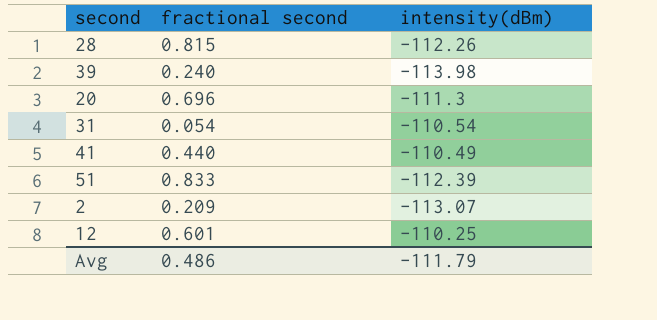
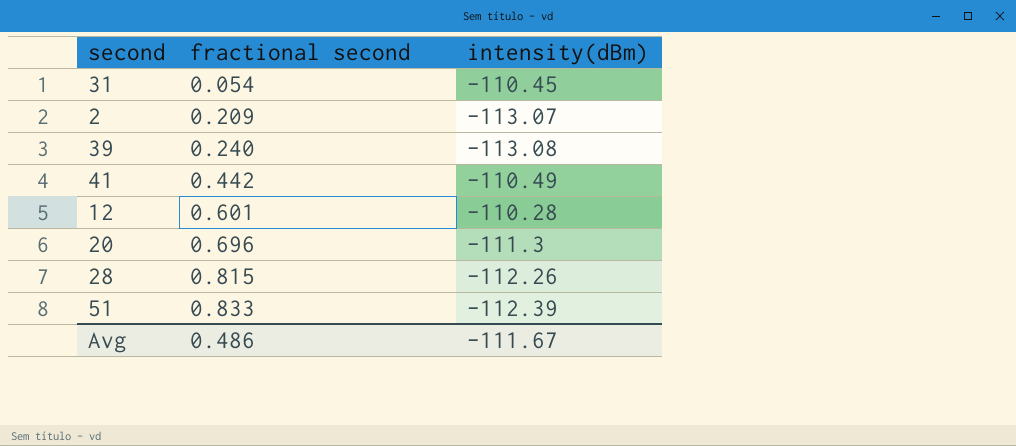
row order: none -> fractional second ascending
31 | intensity(dBm): -110.54 -> -110.45
39 | intensity(dBm): -113.98 -> -113.08
41 | fractional second: 0.440 -> 0.442
12 | intensity(dBm): -110.25 -> -110.28
Avg | intensity(dBm): -111.79 -> -111.67

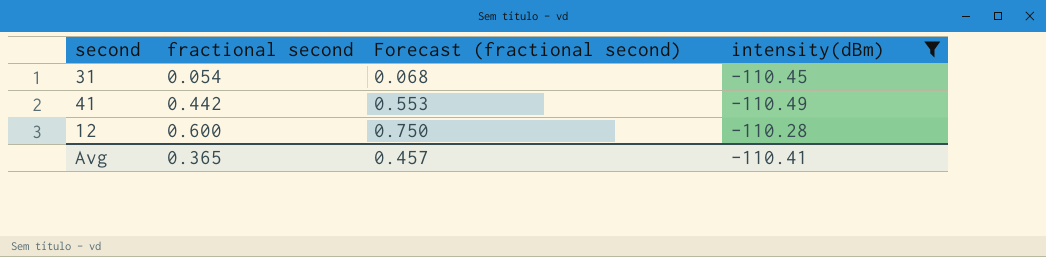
filter: none -> intensity(dBm) >= -110.49
column Forecast (fractional second) | formula: none -> [fractional second] * 1.25
12 | fractional second: 0.601 -> 0.600
Avg | fractional second: 0.486 -> 0.365
Avg | intensity(dBm): -111.67 -> -110.41

